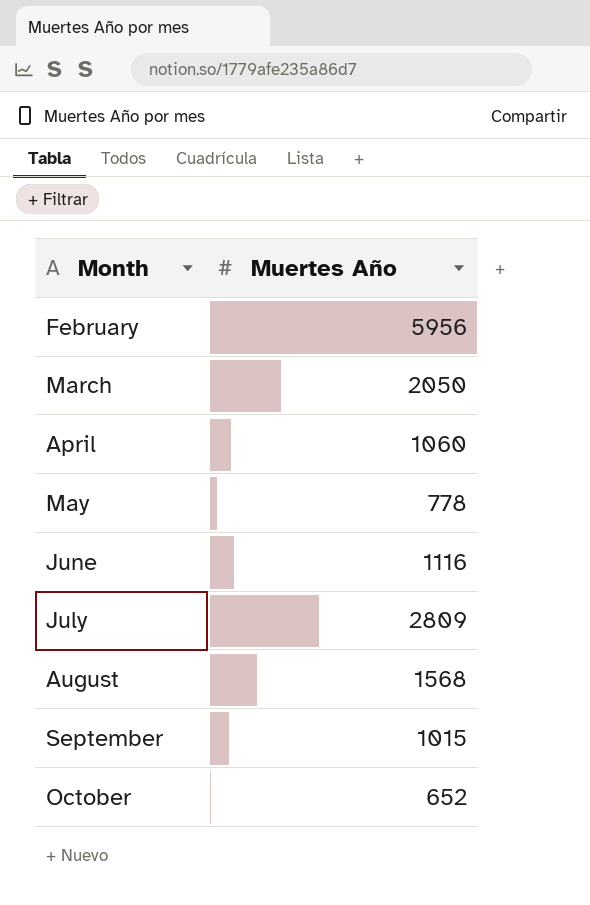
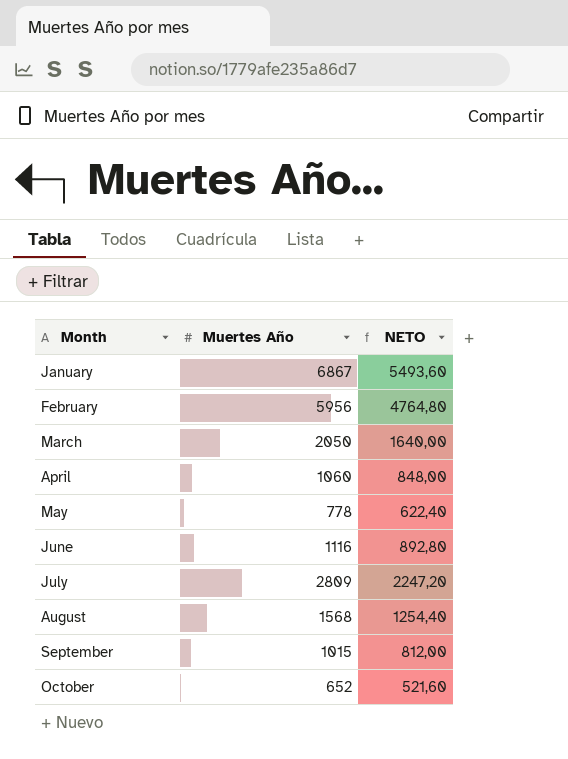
column NETO | formula: none -> [Muertes Año] * 0,8
row January: none -> 6867 | 5493,60

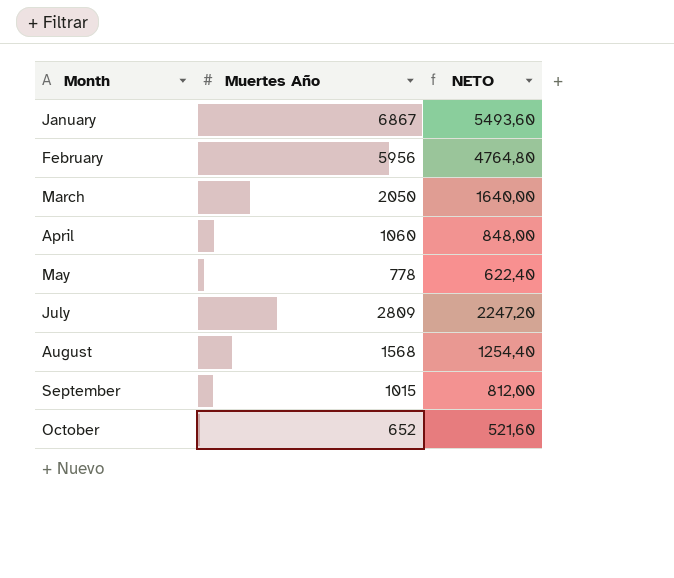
row June: 1116 | 892,80 -> none

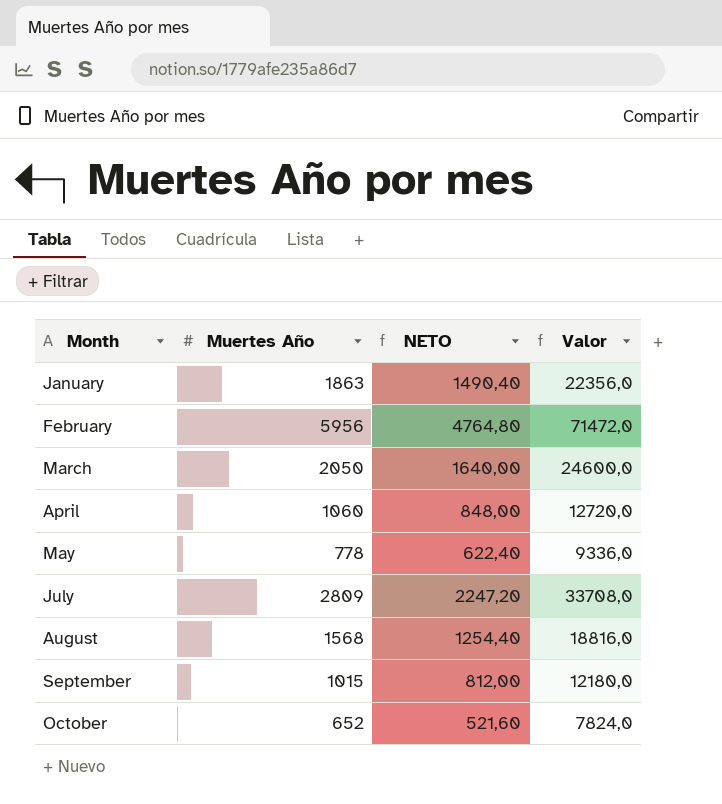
column Valor | formula: none -> [Muertes Año] * 12
January | Muertes Año: 6867 -> 1863
January | NETO: 5493,60 -> 1490,40

